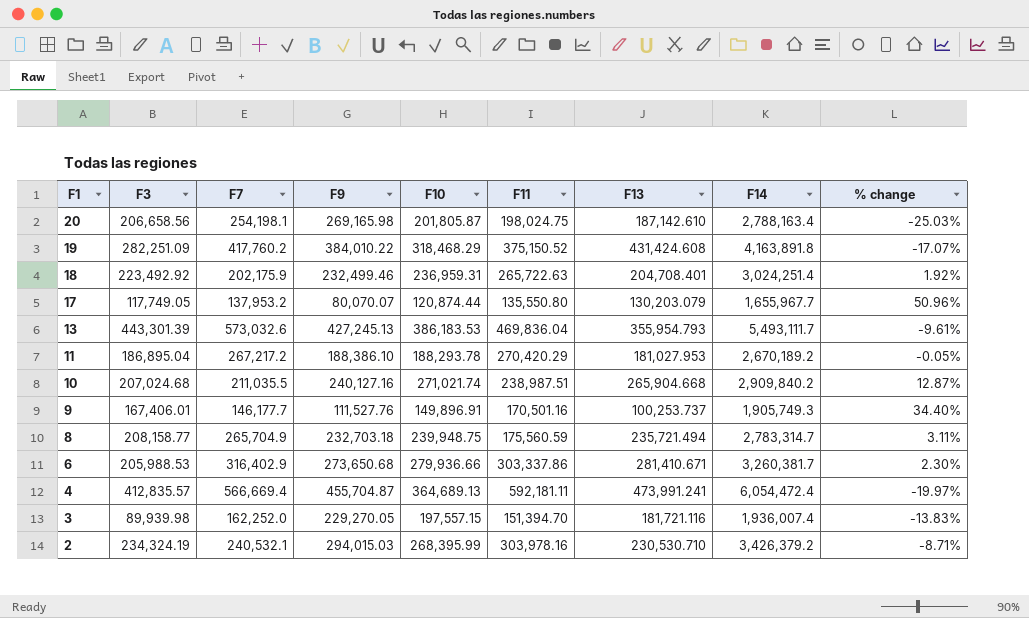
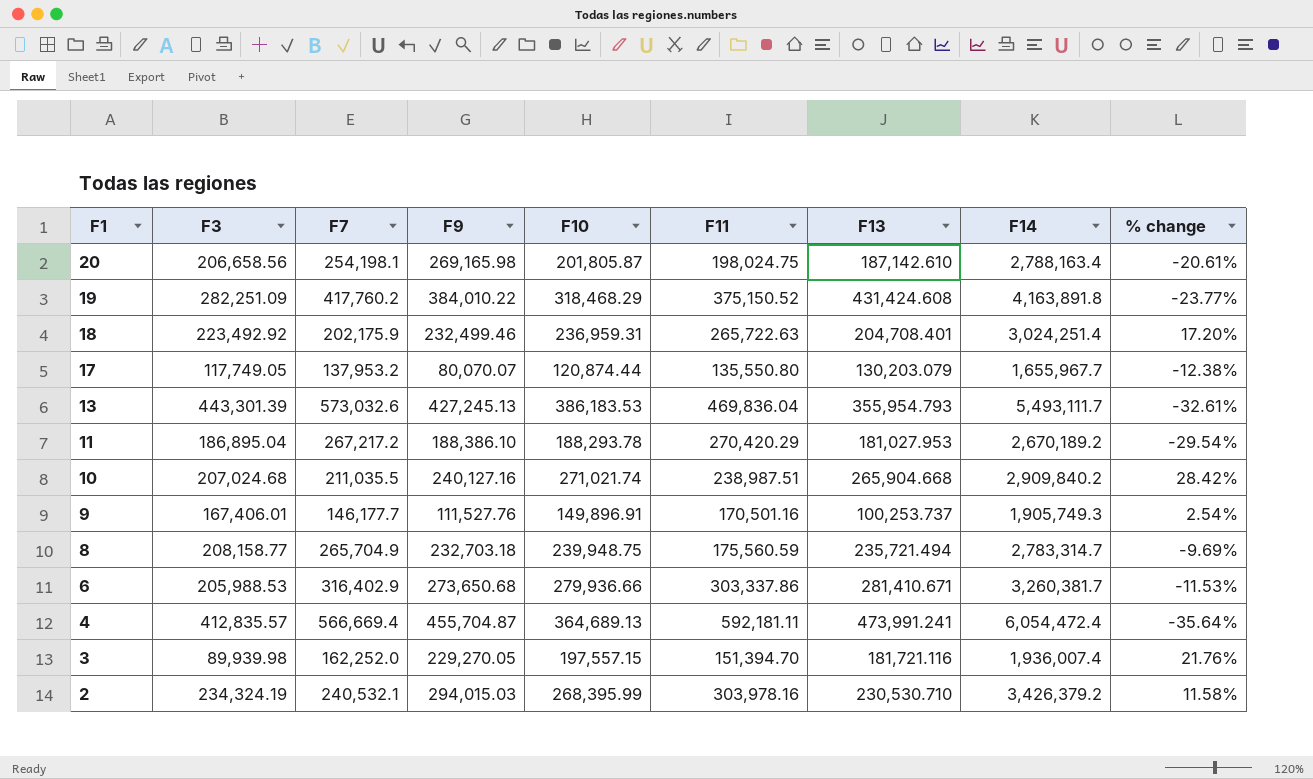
column % change | formula: ([F10] - [F9]) / [F9] -> ([F10] - [F7]) / [F7]

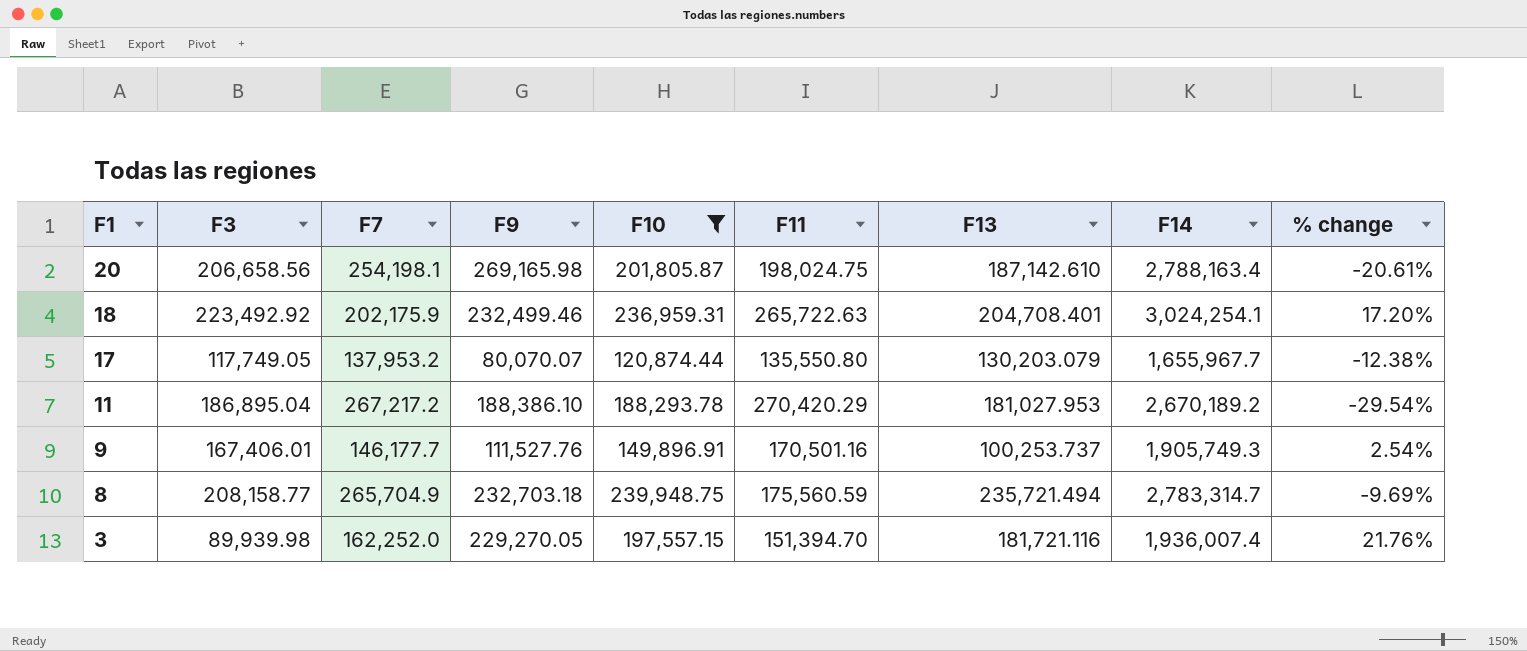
filter: none -> F10 <= 239,948.75
18 | F14: 3,024,251.4 -> 3,024,254.1

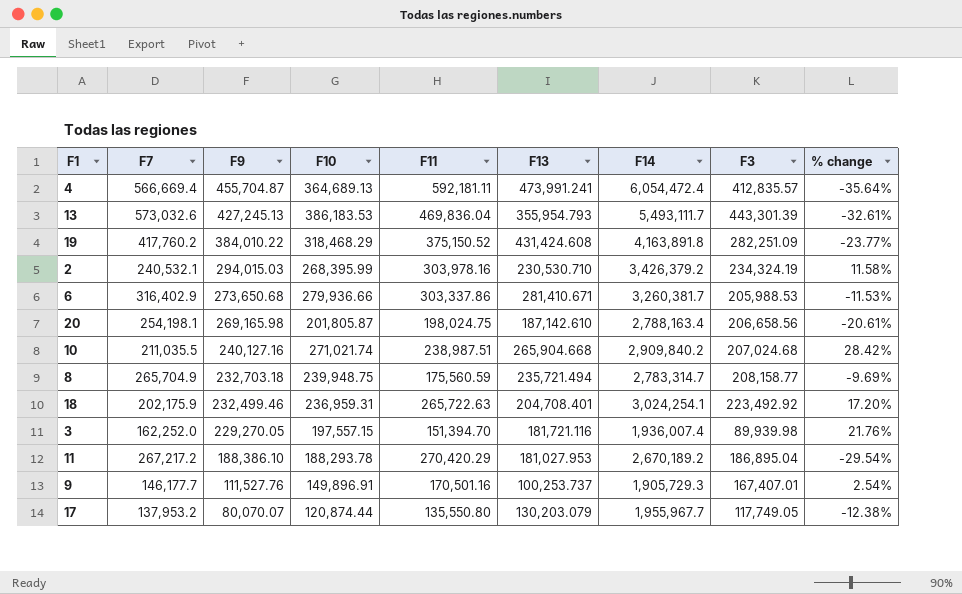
filter: F10 <= 239,948.75 -> none
row order: F1 descending -> F9 descending
column F3 | position: 2 -> 8
9 | F14: 1,905,749.3 -> 1,905,729.3
9 | F3: 167,406.01 -> 167,407.01
17 | F14: 1,655,967.7 -> 1,955,967.7

